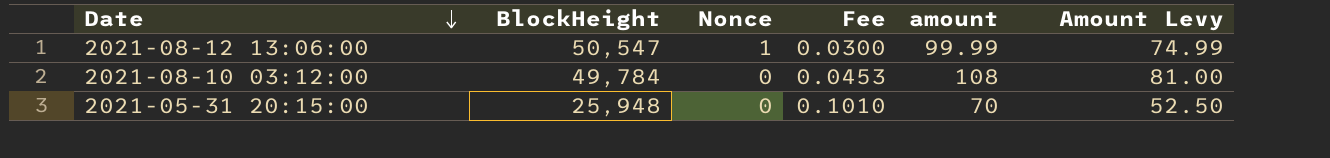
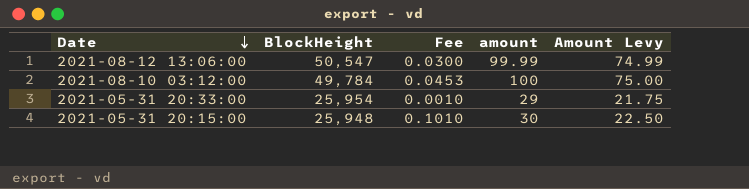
column Nonce | position: 3 -> none
2021-08-10 03:12:00 | amount: 108 -> 100
2021-08-10 03:12:00 | Amount Levy: 81.00 -> 75.00
row 2021-05-31 20:33:00: none -> 25,954 | 0.0010 | 29 | 21.75
2021-05-31 20:15:00 | amount: 70 -> 30
2021-05-31 20:15:00 | Amount Levy: 52.50 -> 22.50

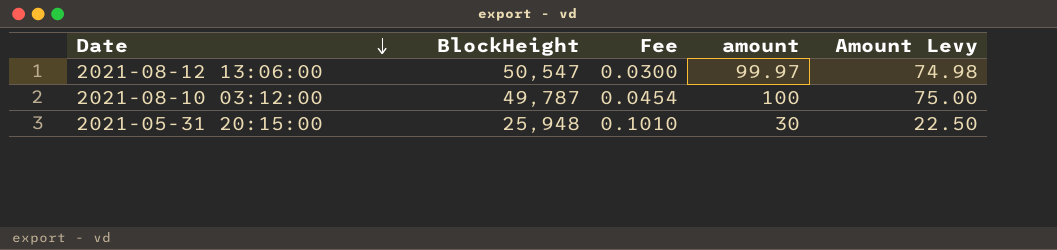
row 2021-05-31 20:33:00: 25,954 | 0.0010 | 29 | 21.75 -> none
2021-08-12 13:06:00 | amount: 99.99 -> 99.97
2021-08-12 13:06:00 | Amount Levy: 74.99 -> 74.98
2021-08-10 03:12:00 | BlockHeight: 49,784 -> 49,787
2021-08-10 03:12:00 | Fee: 0.0453 -> 0.0454

